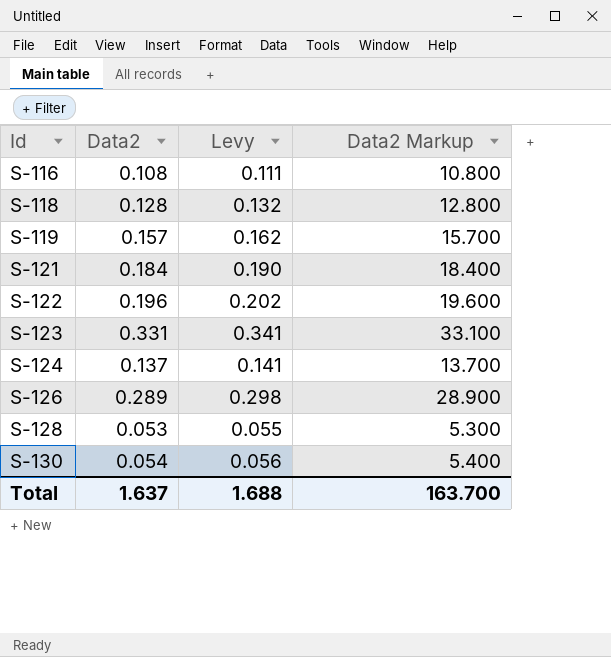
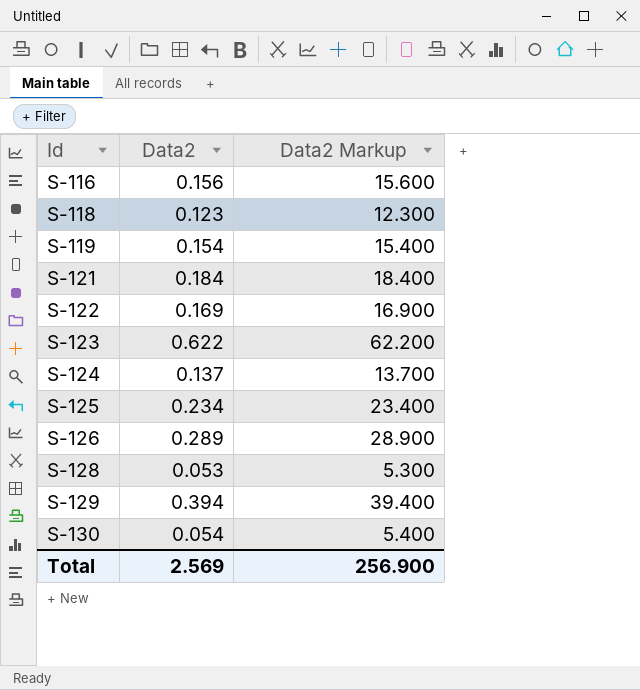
column Levy | formula: [Data2] * 1.03 -> none
S-116 | Data2: 0.108 -> 0.156
S-116 | Data2 Markup: 10.800 -> 15.600
S-118 | Data2: 0.128 -> 0.123
S-118 | Data2 Markup: 12.800 -> 12.300
S-119 | Data2: 0.157 -> 0.154
S-119 | Data2 Markup: 15.700 -> 15.400
S-122 | Data2: 0.196 -> 0.169
S-122 | Data2 Markup: 19.600 -> 16.900
S-123 | Data2: 0.331 -> 0.622
S-123 | Data2 Markup: 33.100 -> 62.200
row S-125: none -> 0.234 | 23.400
row S-129: none -> 0.394 | 39.400
Total | Data2: 1.637 -> 2.569
Total | Data2 Markup: 163.700 -> 256.900

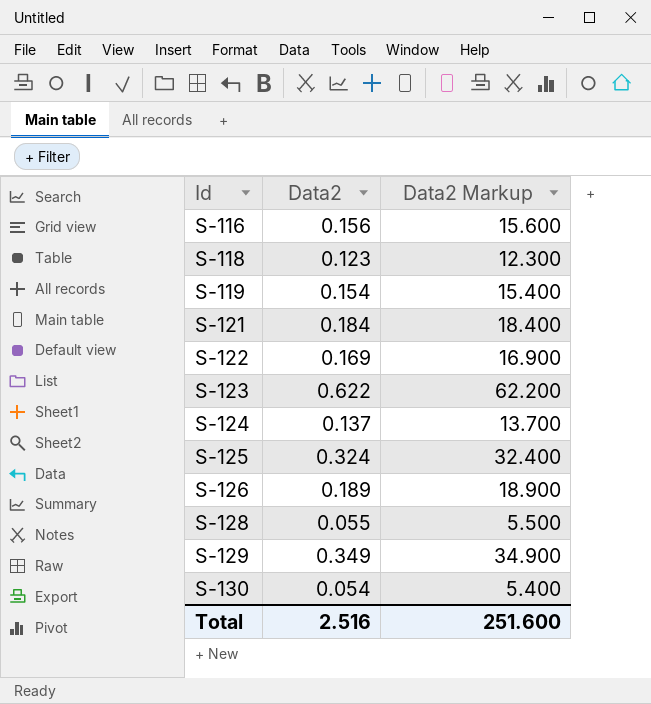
S-125 | Data2: 0.234 -> 0.324
S-125 | Data2 Markup: 23.400 -> 32.400
S-126 | Data2: 0.289 -> 0.189
S-126 | Data2 Markup: 28.900 -> 18.900
S-128 | Data2: 0.053 -> 0.055
S-128 | Data2 Markup: 5.300 -> 5.500
S-129 | Data2: 0.394 -> 0.349
S-129 | Data2 Markup: 39.400 -> 34.900
Total | Data2: 2.569 -> 2.516
Total | Data2 Markup: 256.900 -> 251.600

